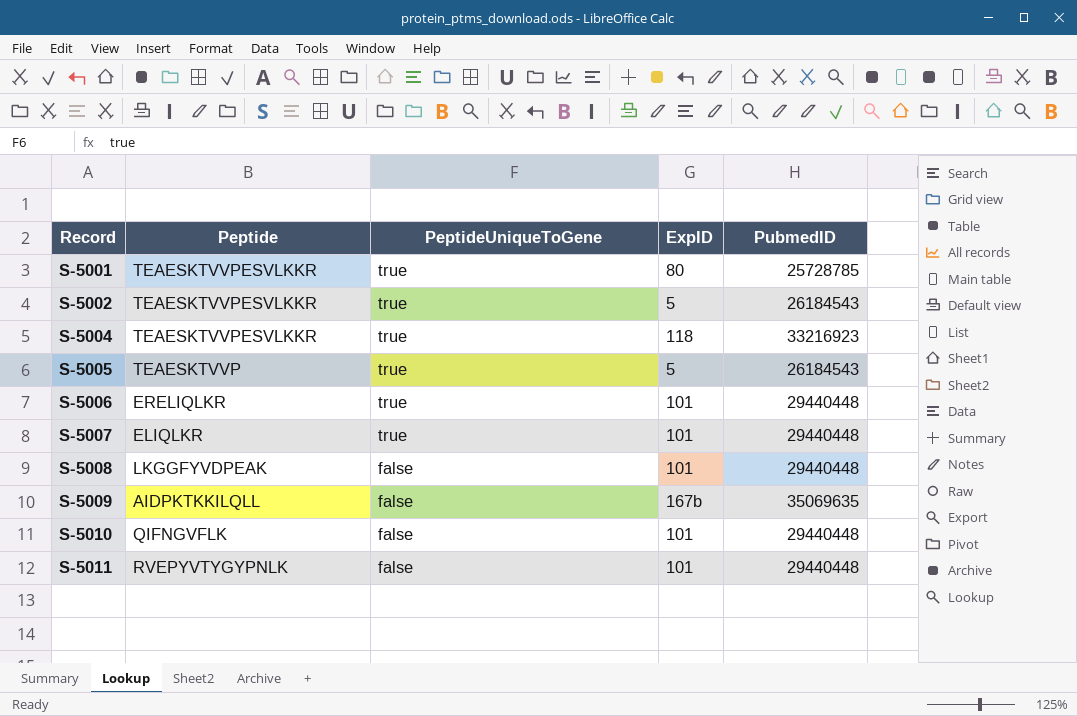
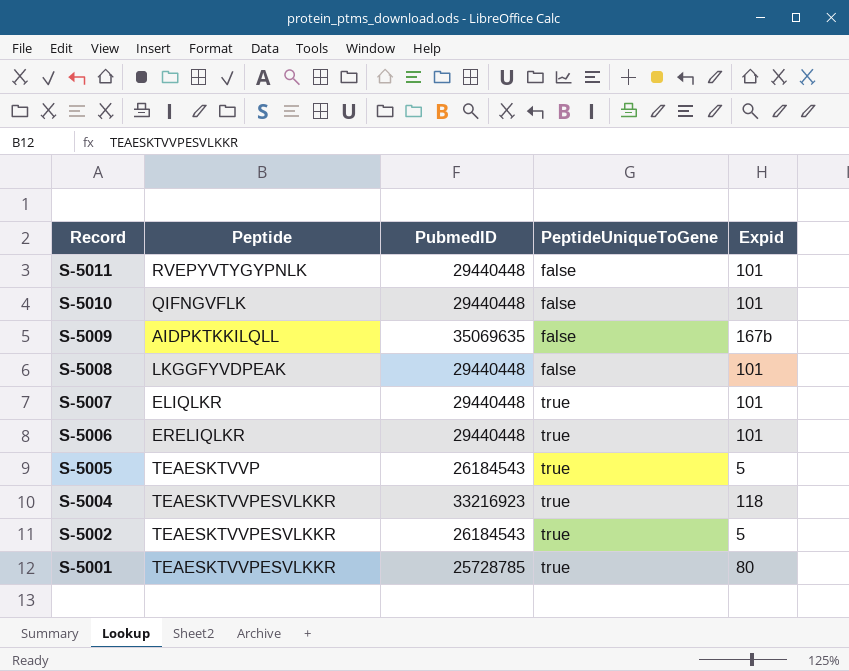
row order: Record ascending -> Record descending
column PubmedID | position: 5 -> 3
column name: ExpID -> Expid

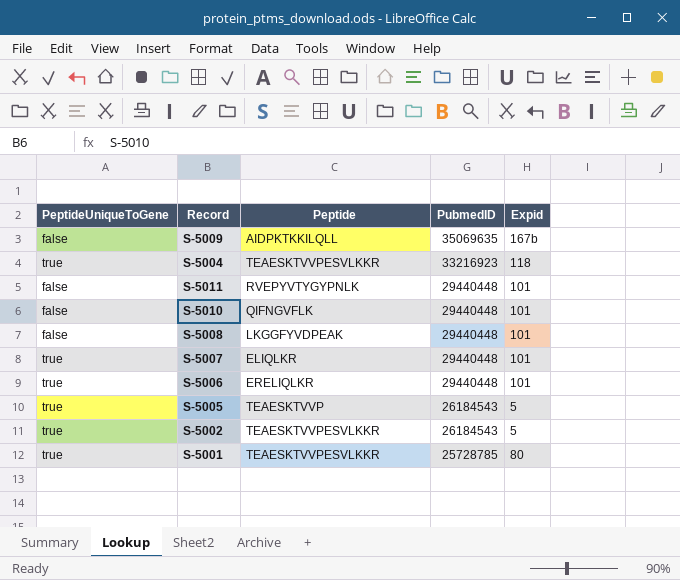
row order: Record descending -> PubmedID descending
column PeptideUniqueToGene | position: 4 -> 1

